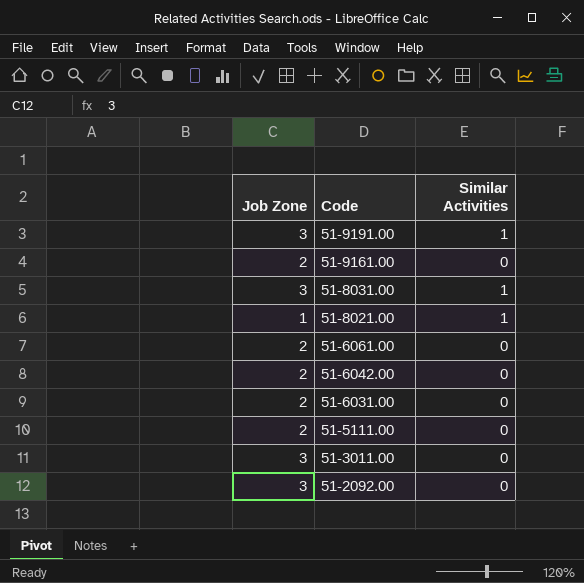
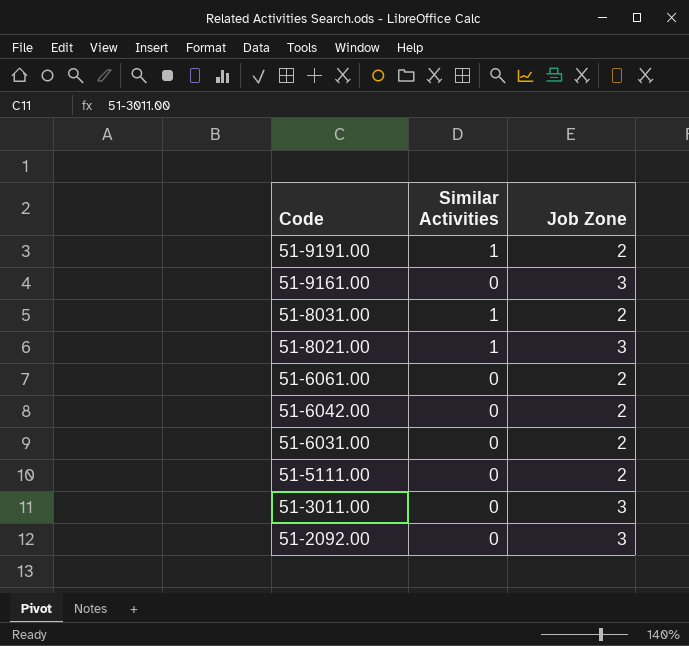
column Job Zone | position: 1 -> 3
51-9191.00 | Job Zone: 3 -> 2
51-9161.00 | Job Zone: 2 -> 3
51-8031.00 | Job Zone: 3 -> 2
51-8021.00 | Job Zone: 1 -> 3

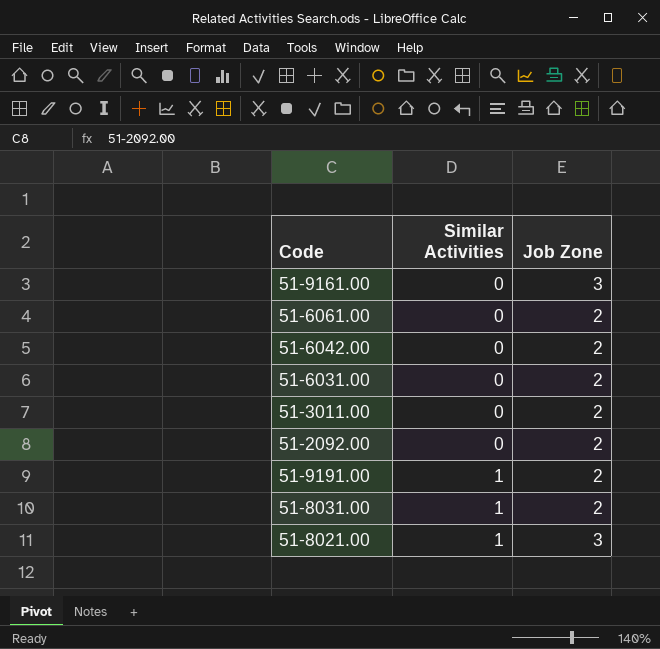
row order: Code descending -> Similar Activities ascending
row 51-5111.00: 0 | 2 -> none
51-3011.00 | Job Zone: 3 -> 2
51-2092.00 | Job Zone: 3 -> 2

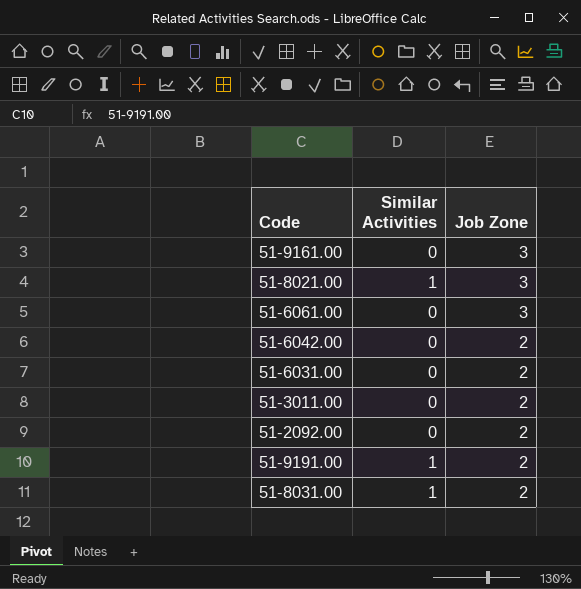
row order: Similar Activities ascending -> Job Zone descending
51-6061.00 | Job Zone: 2 -> 3

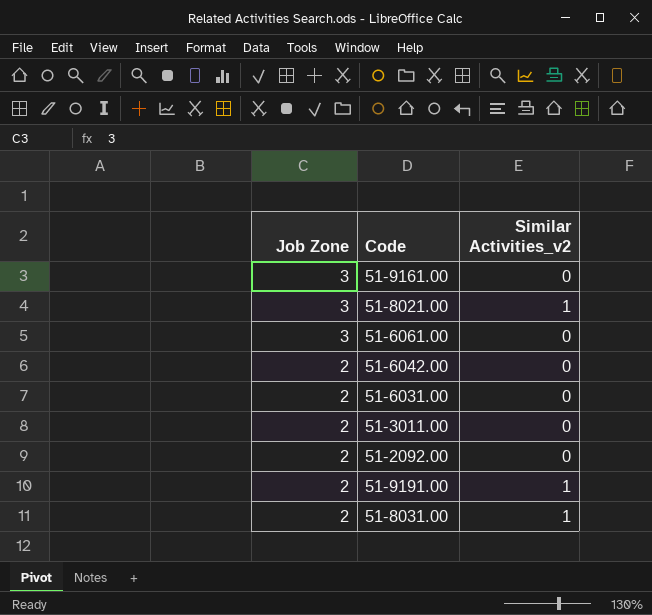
column Job Zone | position: 3 -> 1
column name: Similar Activities -> Similar Activities_v2

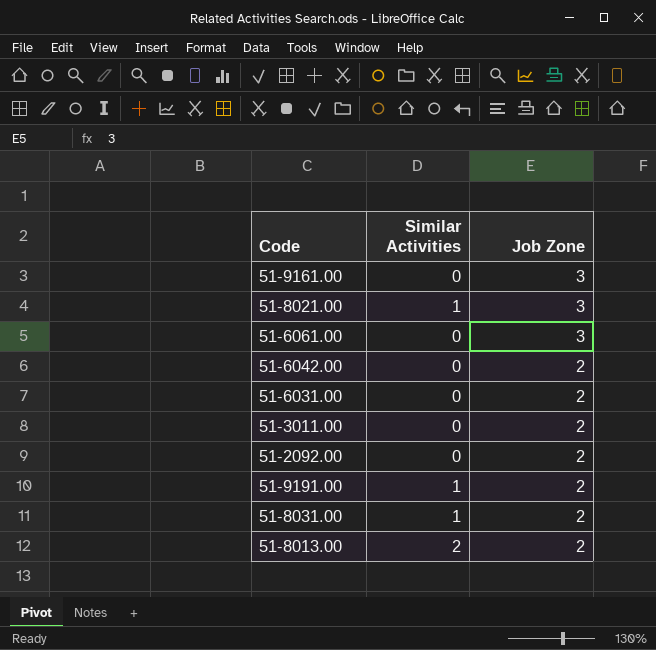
column name: Similar Activities_v2 -> Similar Activities
column Job Zone | position: 1 -> 3
row 51-8013.00: none -> 2 | 2

